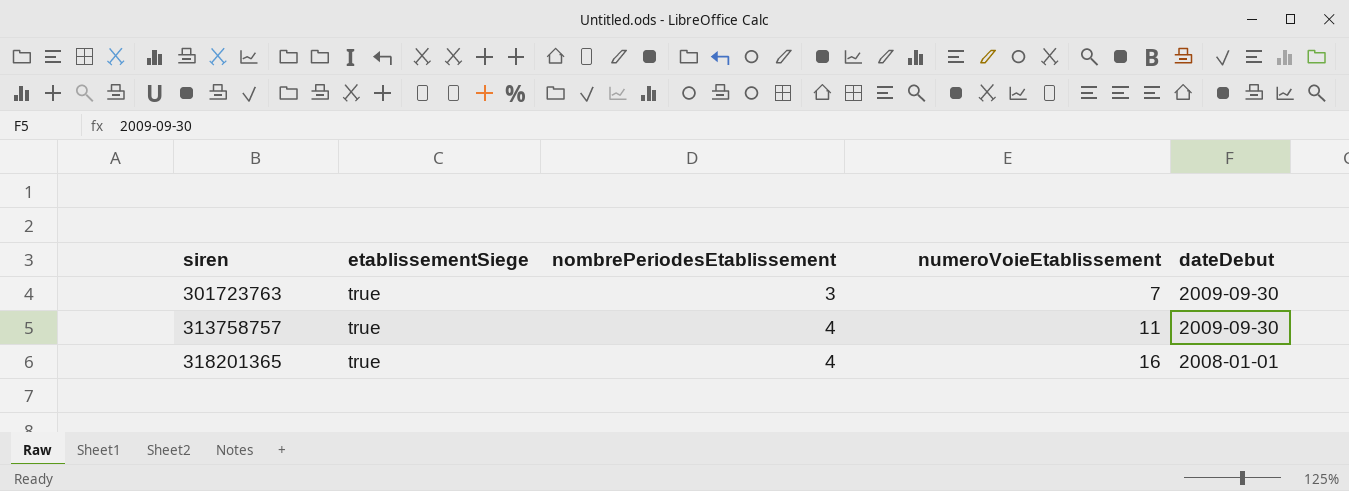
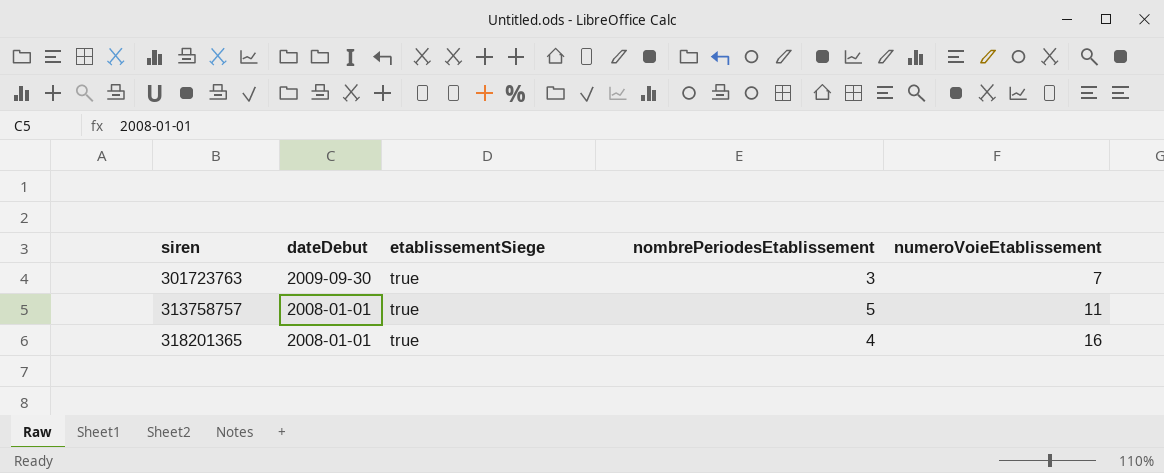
column dateDebut | position: 5 -> 2
313758757 | dateDebut: 2009-09-30 -> 2008-01-01
313758757 | nombrePeriodesEtablissement: 4 -> 5

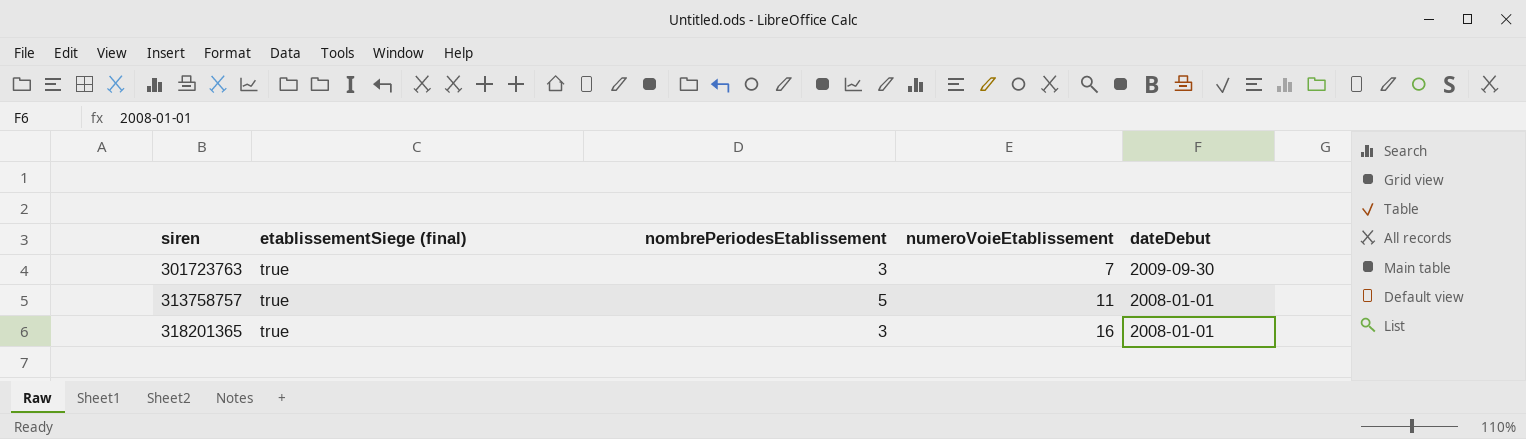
column name: etablissementSiege -> etablissementSiege (final)
column dateDebut | position: 2 -> 5
318201365 | nombrePeriodesEtablissement: 4 -> 3

